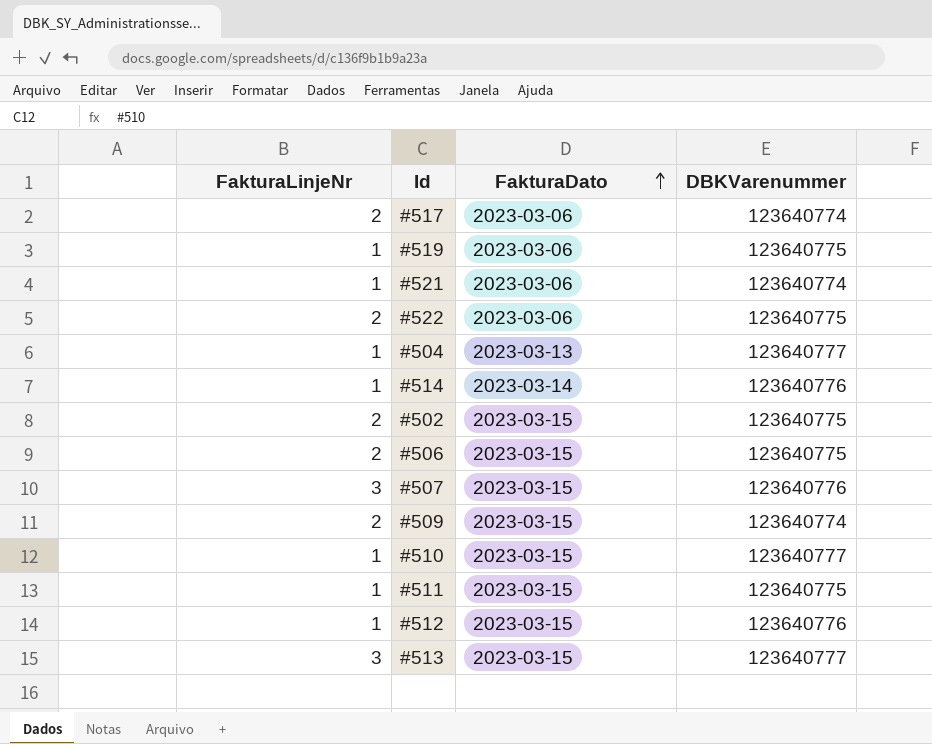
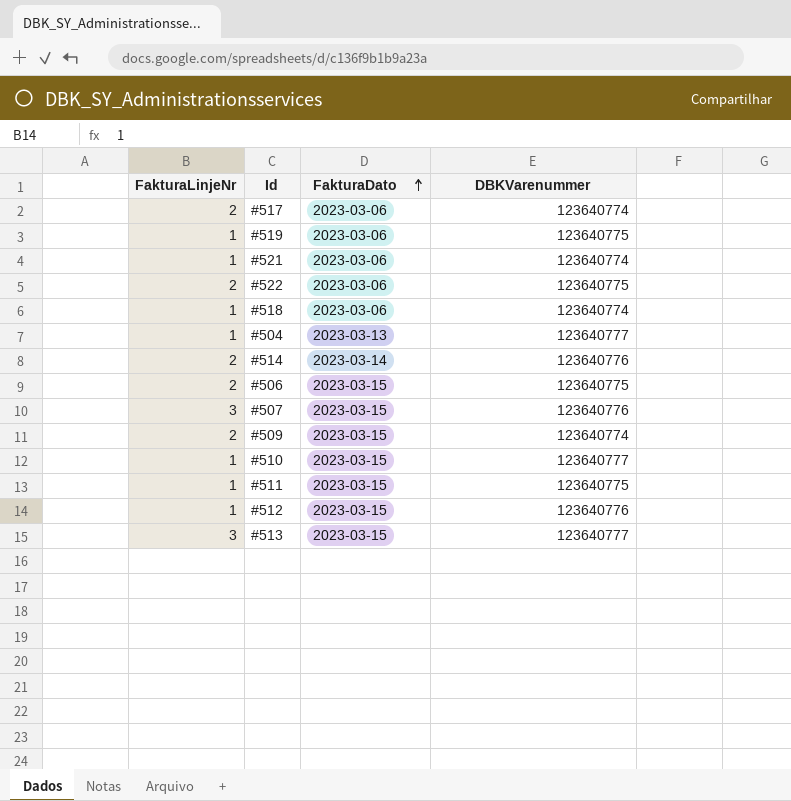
row #502: 2 | 2023-03-15 | 123640775 -> none
row #518: none -> 1 | 2023-03-06 | 123640774
#514 | FakturaLinjeNr: 1 -> 2

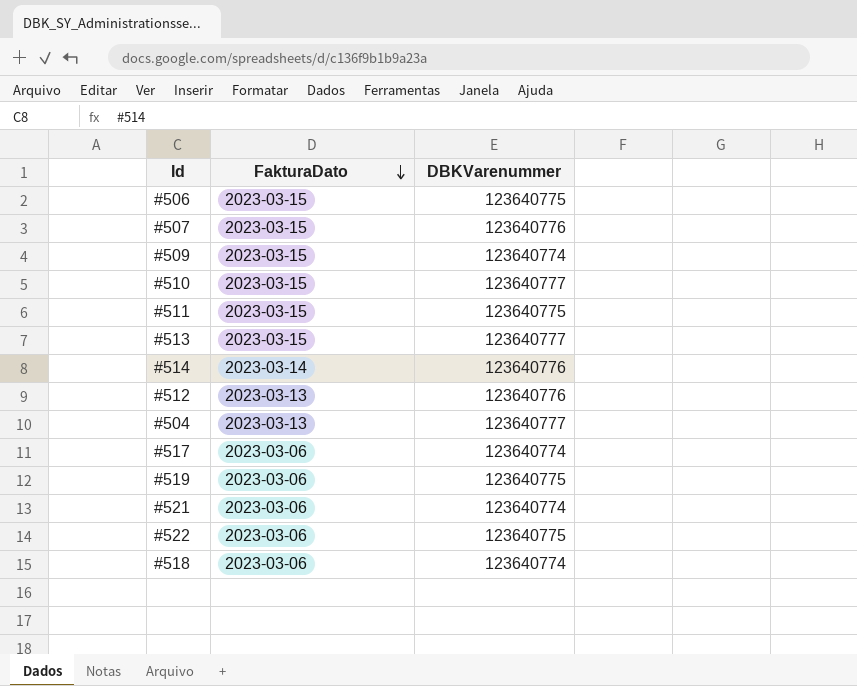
row order: FakturaDato ascending -> FakturaDato descending
column FakturaLinjeNr | position: 1 -> none
#512 | FakturaDato: 2023-03-15 -> 2023-03-13

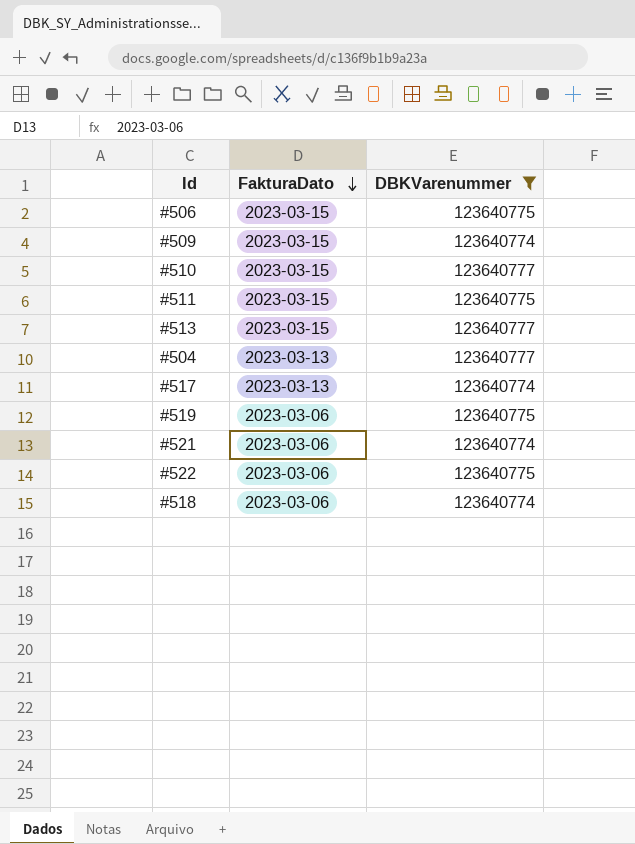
filter: none -> DBKVarenummer != 123640776
#517 | FakturaDato: 2023-03-06 -> 2023-03-13

